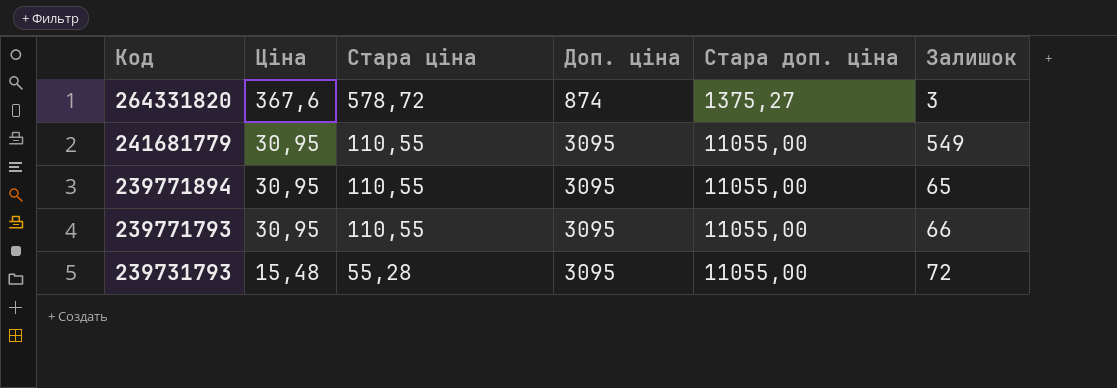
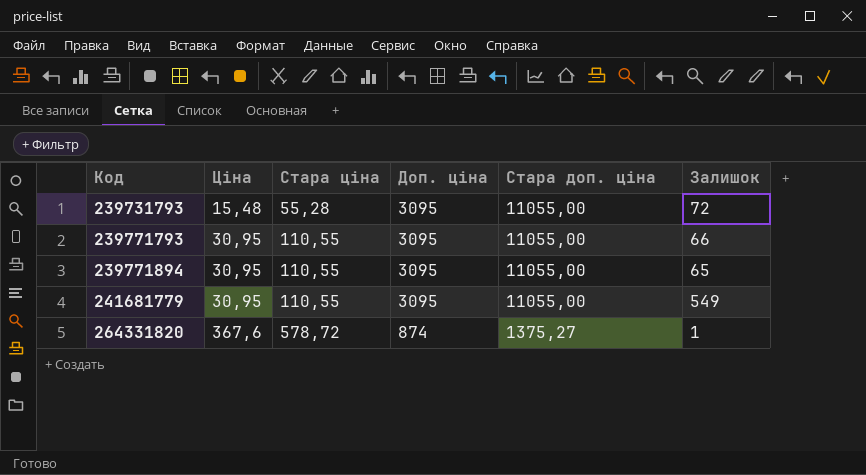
row order: Код descending -> Код ascending
264331820 | Залишок: 3 -> 1

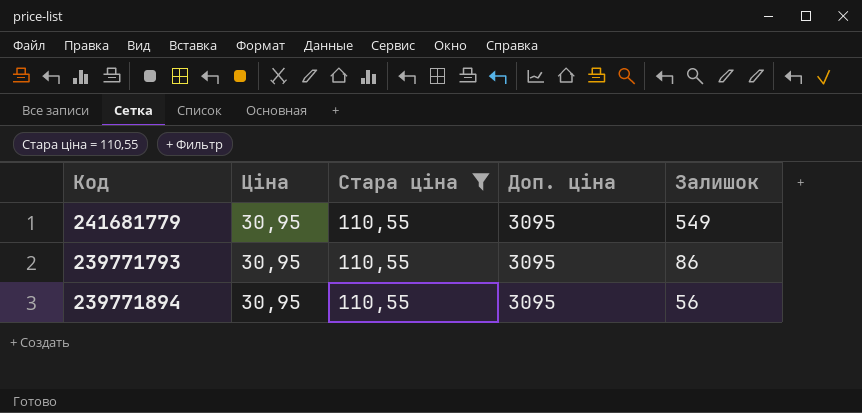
filter: none -> Стара ціна = 110,55
row order: Код ascending -> Залишок descending
column Стара доп. ціна | position: 5 -> none
239771793 | Залишок: 66 -> 86
239771894 | Залишок: 65 -> 56

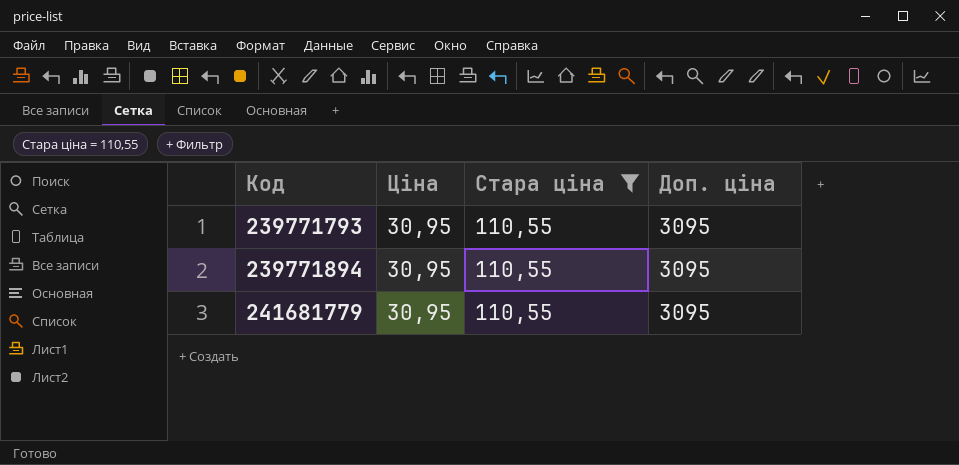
row order: Залишок descending -> Код ascending
column Залишок | position: 5 -> none

